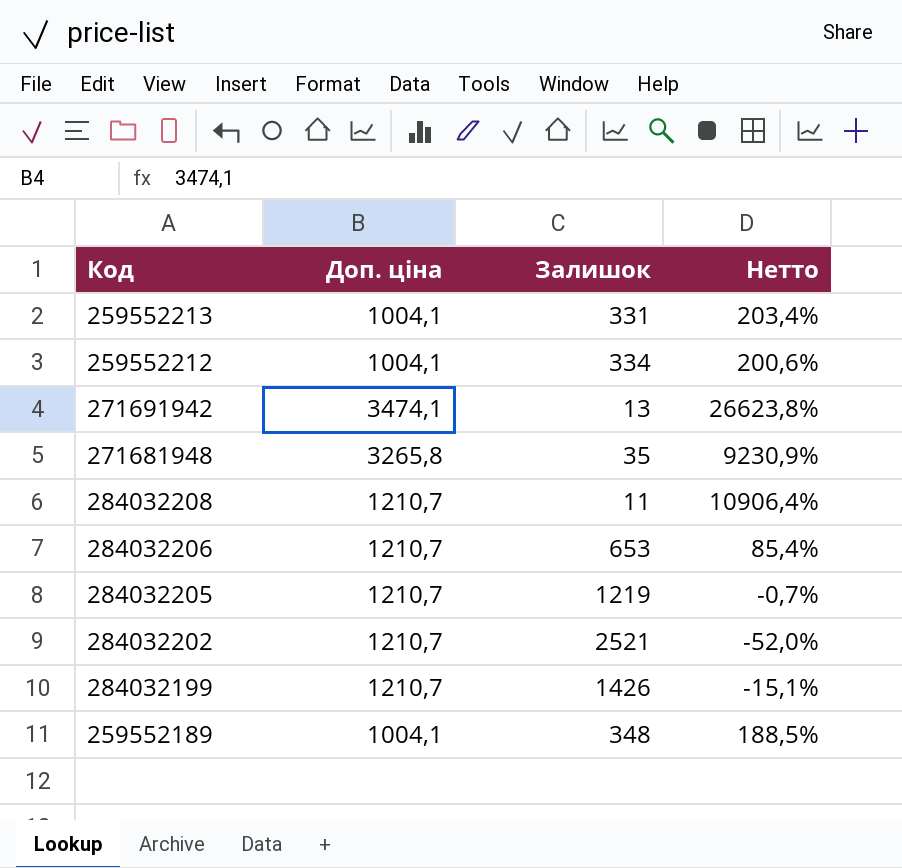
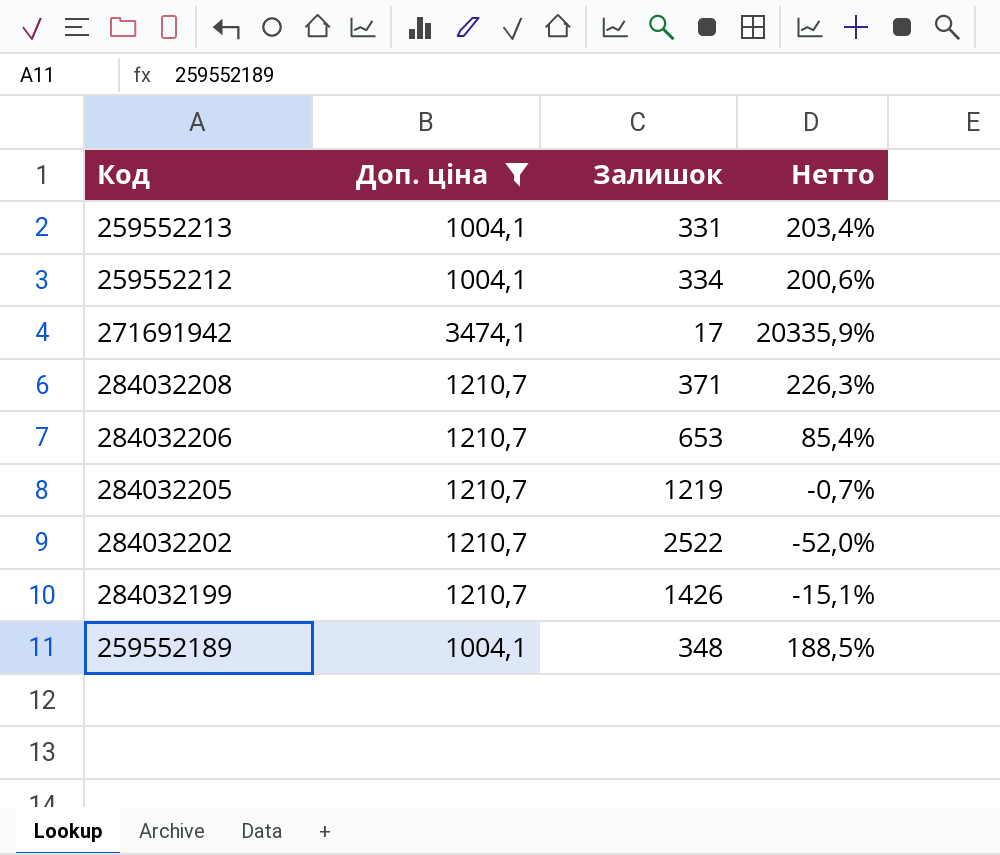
filter: none -> Доп. ціна != 3265,8
271691942 | Залишок: 13 -> 17
271691942 | Нетто: 26623,8% -> 20335,9%
284032208 | Залишок: 11 -> 371
284032208 | Нетто: 10906,4% -> 226,3%
284032202 | Залишок: 2521 -> 2522

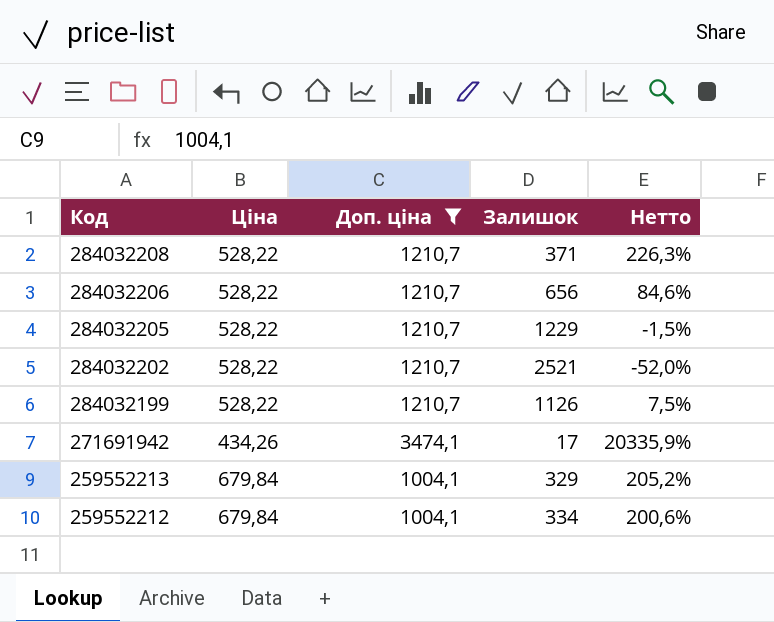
row order: none -> Код descending
column Ціна | position: none -> 2
row 259552189: 1004,1 | 348 | 188,5% -> none
284032206 | Залишок: 653 -> 656
284032206 | Нетто: 85,4% -> 84,6%
284032205 | Залишок: 1219 -> 1229
284032205 | Нетто: -0,7% -> -1,5%
284032202 | Залишок: 2522 -> 2521
284032199 | Залишок: 1426 -> 1126
284032199 | Нетто: -15,1% -> 7,5%
259552213 | Залишок: 331 -> 329
259552213 | Нетто: 203,4% -> 205,2%

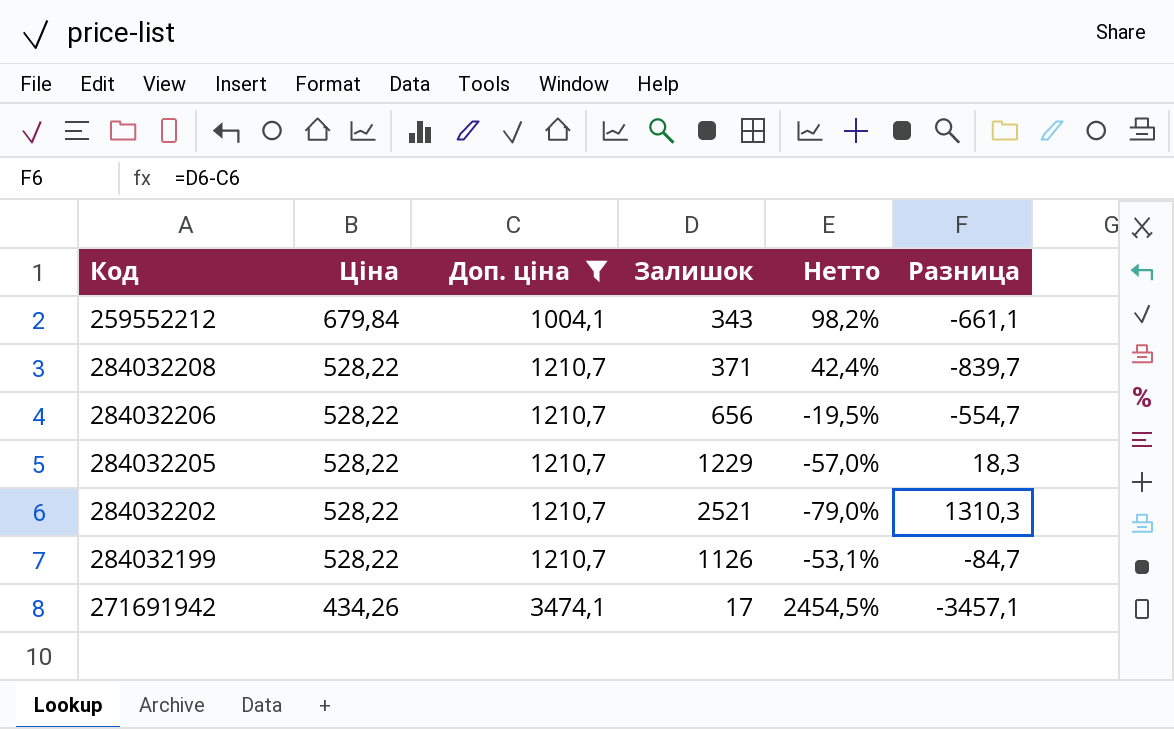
row order: Код descending -> Ціна descending
column Нетто | formula: ([Доп. ціна] - [Залишок]) / [Залишок] -> ([Ціна] - [Залишок]) / [Залишок]
column Разница | formula: none -> [Залишок] - [Доп. ціна]
row 259552213: 679,84 | 1004,1 | 329 | 205,2% -> none
259552212 | Залишок: 334 -> 343

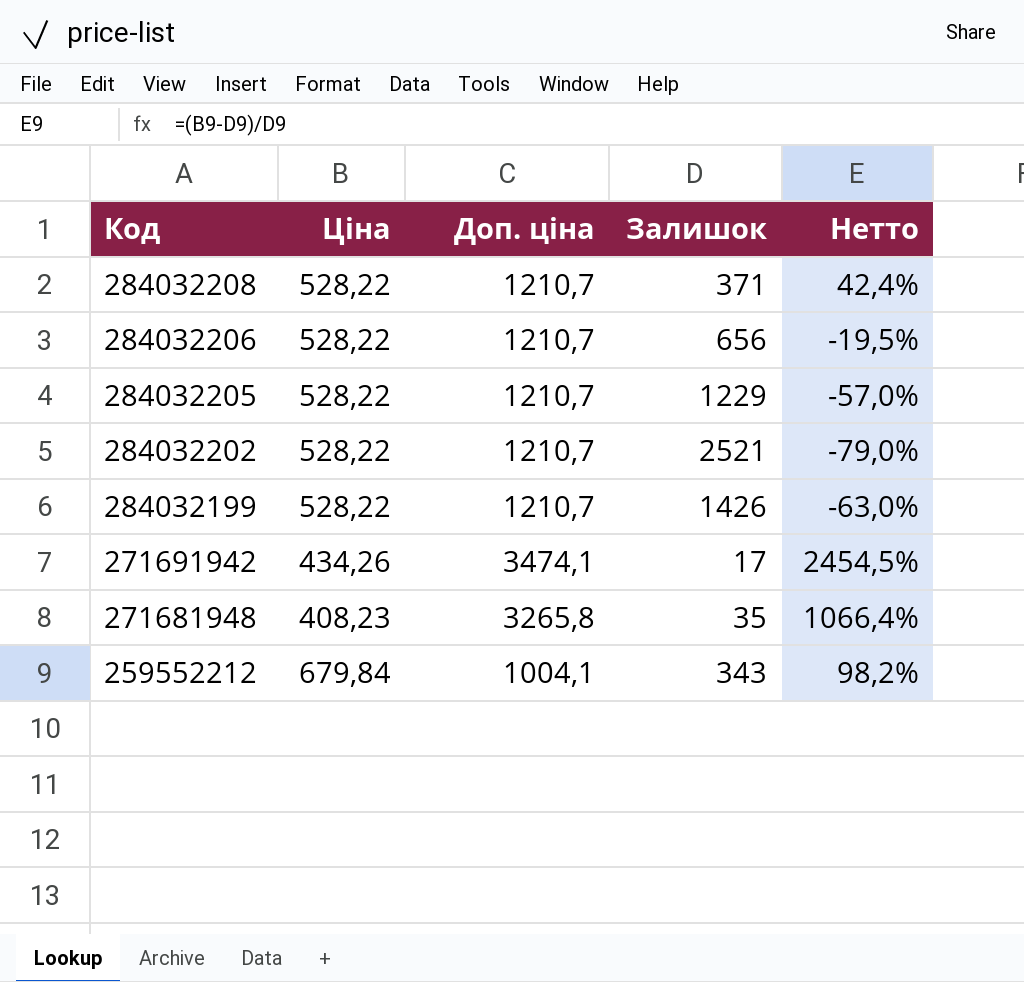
filter: Доп. ціна != 3265,8 -> none
row order: Ціна descending -> Код descending
column Разница | formula: [Залишок] - [Доп. ціна] -> none
284032199 | Залишок: 1126 -> 1426
284032199 | Нетто: -53,1% -> -63,0%

